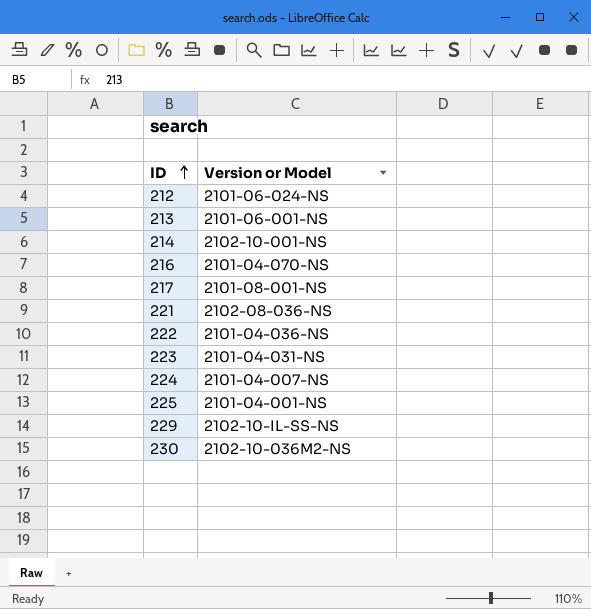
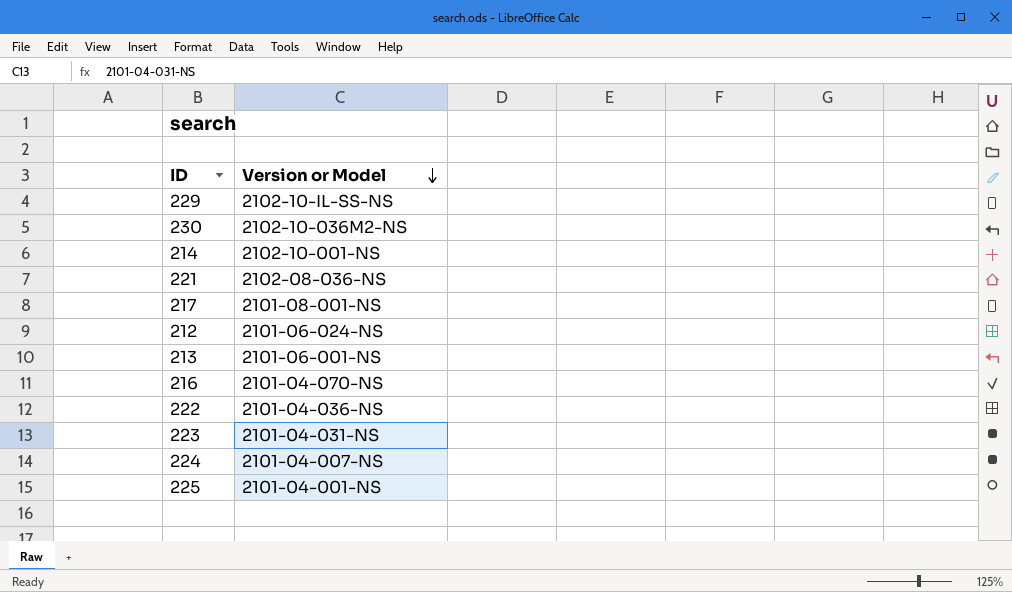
row order: ID ascending -> Version or Model descending

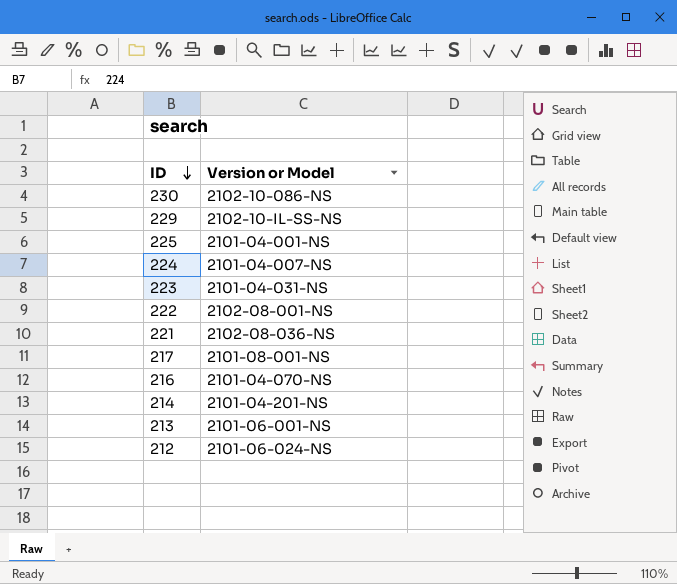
row order: Version or Model descending -> ID descending
230 | Version or Model: 2102-10-036M2-NS -> 2102-10-086-NS
222 | Version or Model: 2101-04-036-NS -> 2102-08-001-NS
214 | Version or Model: 2102-10-001-NS -> 2101-04-201-NS

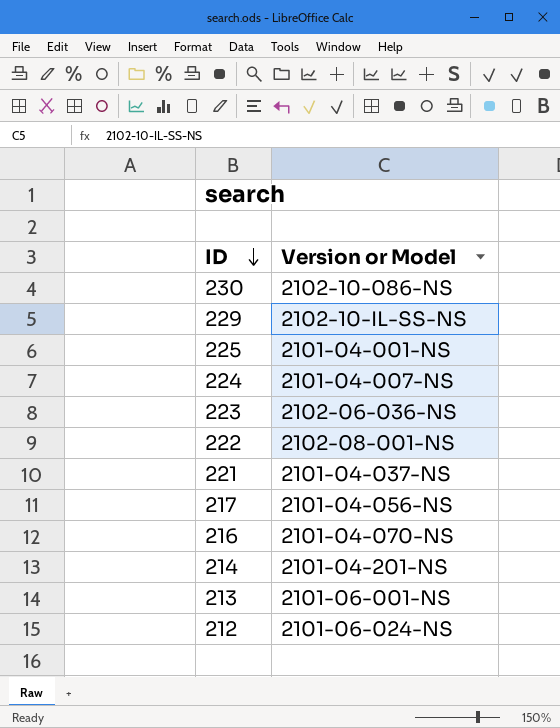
223 | Version or Model: 2101-04-031-NS -> 2102-06-036-NS
221 | Version or Model: 2102-08-036-NS -> 2101-04-037-NS
217 | Version or Model: 2101-08-001-NS -> 2101-04-056-NS

